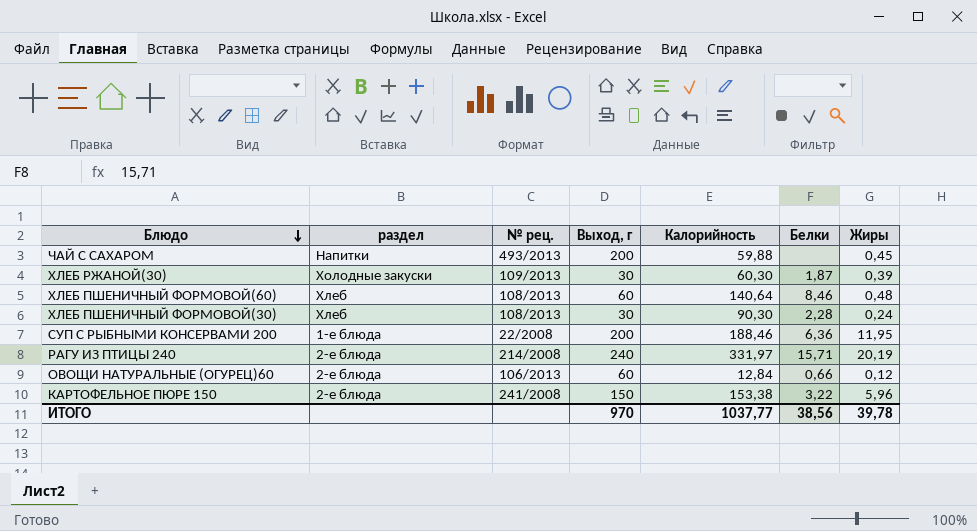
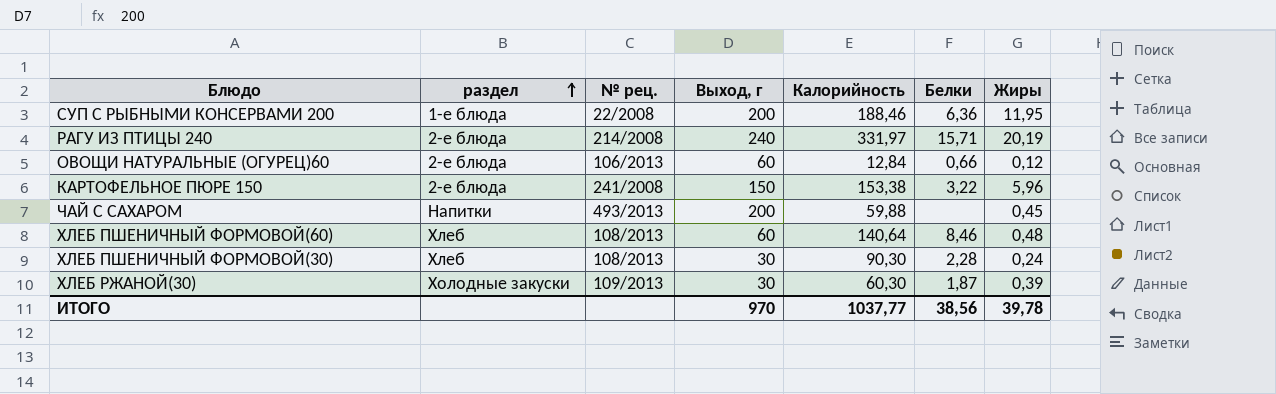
row order: Блюдо descending -> раздел ascending

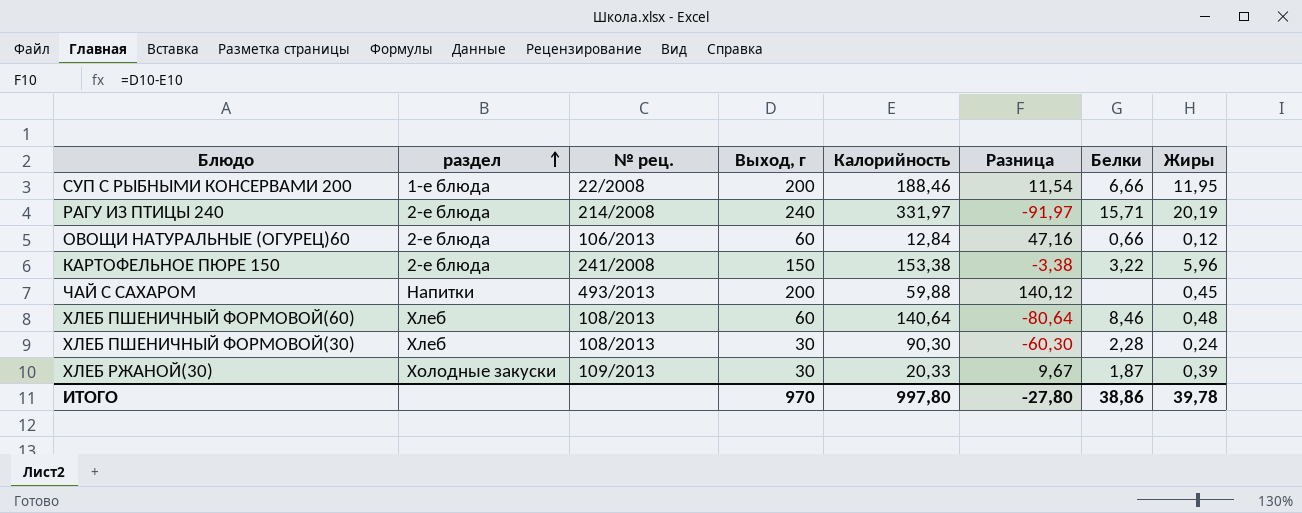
column Разница | formula: none -> [Выход, г] - [Калорийность]
СУП С РЫБНЫМИ КОНСЕРВАМИ 200 | Белки: 6,36 -> 6,66
ХЛЕБ РЖАНОЙ(30) | Калорийность: 60,30 -> 20,33
ИТОГО | Калорийность: 1037,77 -> 997,80
ИТОГО | Белки: 38,56 -> 38,86

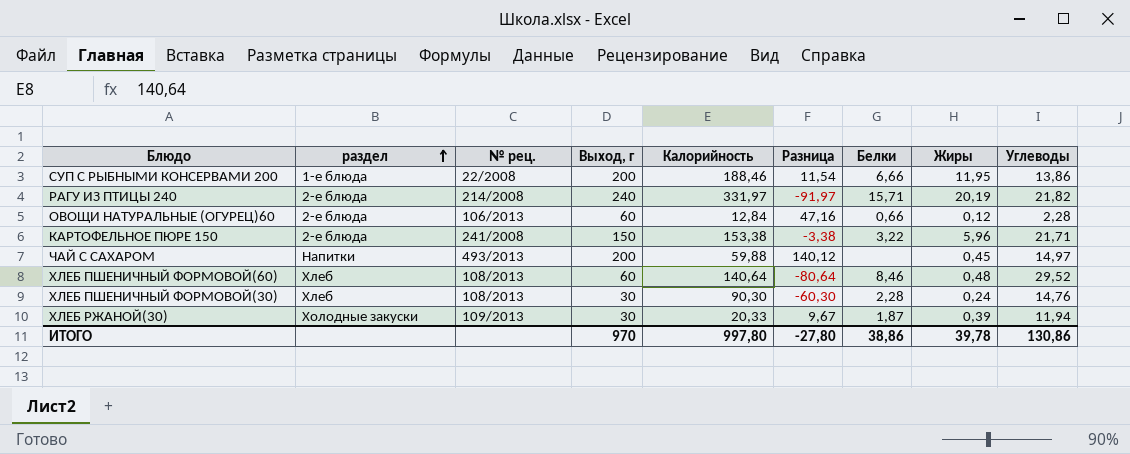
column Углеводы | position: none -> 9

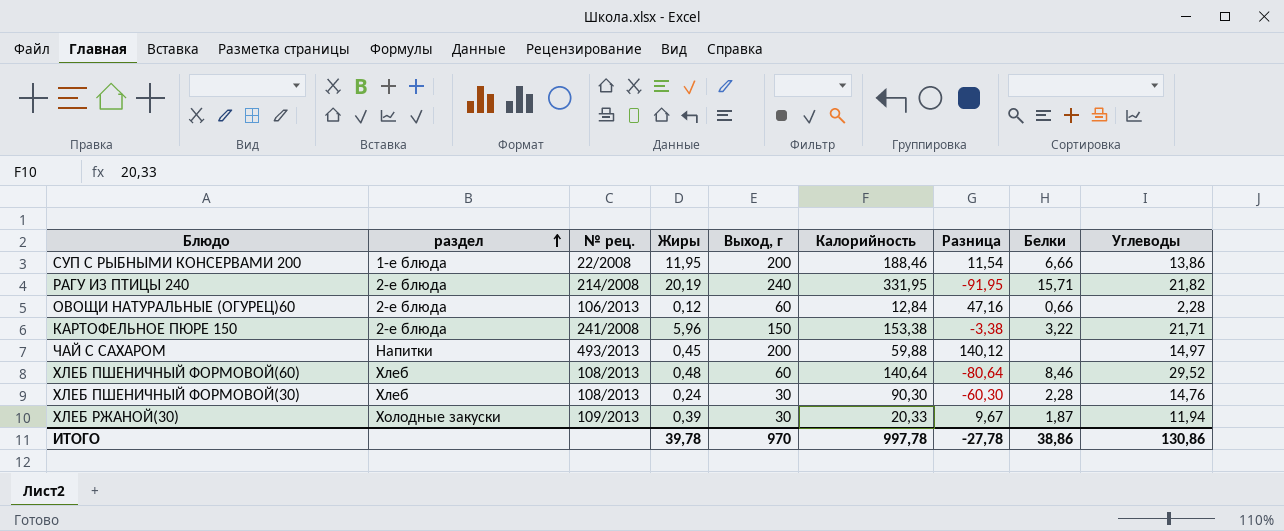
column Жиры | position: 8 -> 4
РАГУ ИЗ ПТИЦЫ 240 | Калорийность: 331,97 -> 331,95
РАГУ ИЗ ПТИЦЫ 240 | Разница: -91,97 -> -91,95
ИТОГО | Калорийность: 997,80 -> 997,78
ИТОГО | Разница: -27,80 -> -27,78

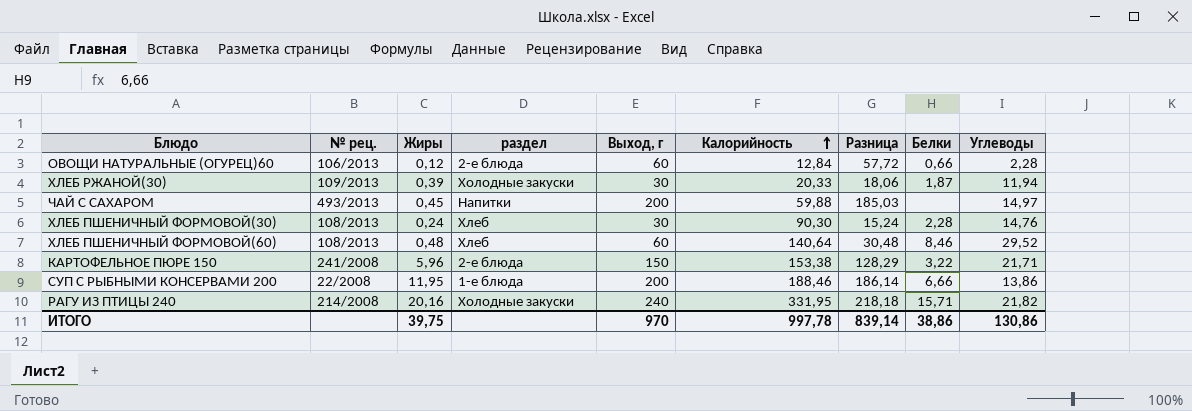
row order: раздел ascending -> Калорийность ascending
column раздел | position: 2 -> 4
column Разница | formula: [Выход, г] - [Калорийность] -> [Выход, г] - [Углеводы]
РАГУ ИЗ ПТИЦЫ 240 | Жиры: 20,19 -> 20,16
РАГУ ИЗ ПТИЦЫ 240 | раздел: 2-е блюда -> Холодные закуски
ИТОГО | Жиры: 39,78 -> 39,75
ИТОГО | Разница: -27,78 -> 839,14

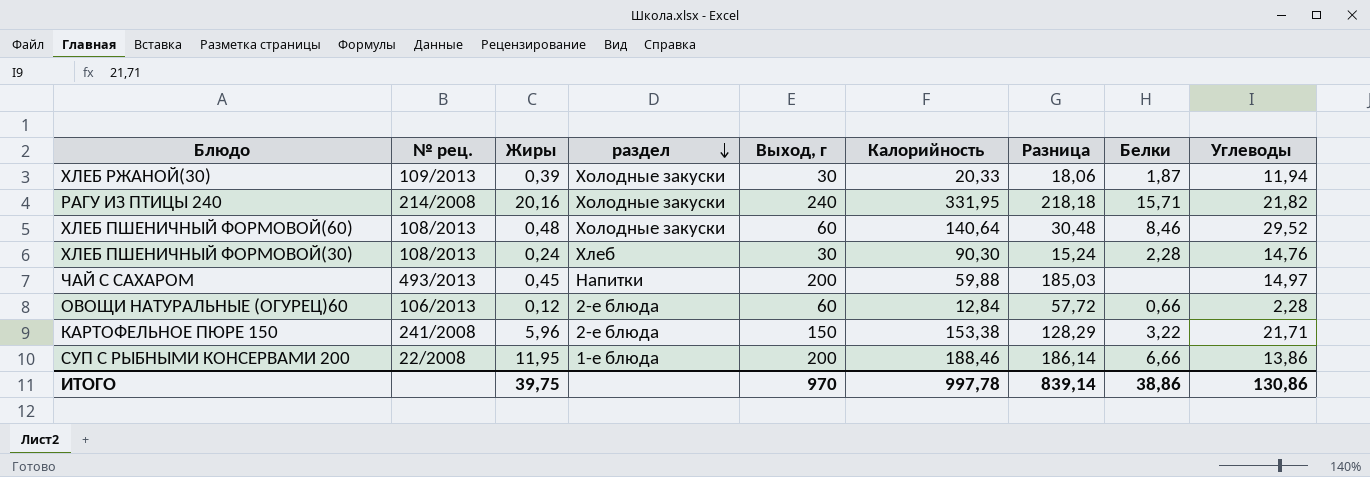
row order: Калорийность ascending -> раздел descending
ХЛЕБ ПШЕНИЧНЫЙ ФОРМОВОЙ(60) | раздел: Хлеб -> Холодные закуски

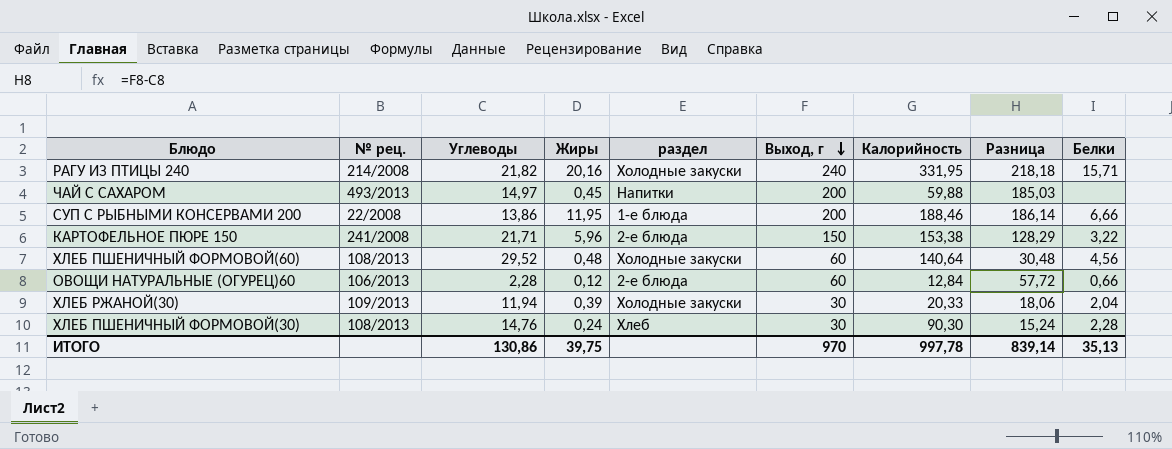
row order: раздел descending -> Выход, г descending
column Углеводы | position: 9 -> 3
ХЛЕБ ПШЕНИЧНЫЙ ФОРМОВОЙ(60) | Белки: 8,46 -> 4,56
ХЛЕБ РЖАНОЙ(30) | Белки: 1,87 -> 2,04
ИТОГО | Белки: 38,86 -> 35,13

